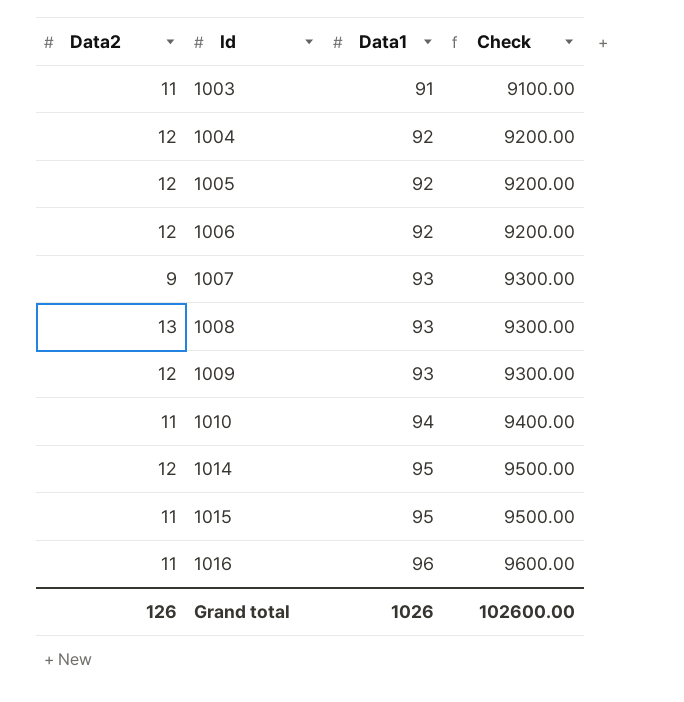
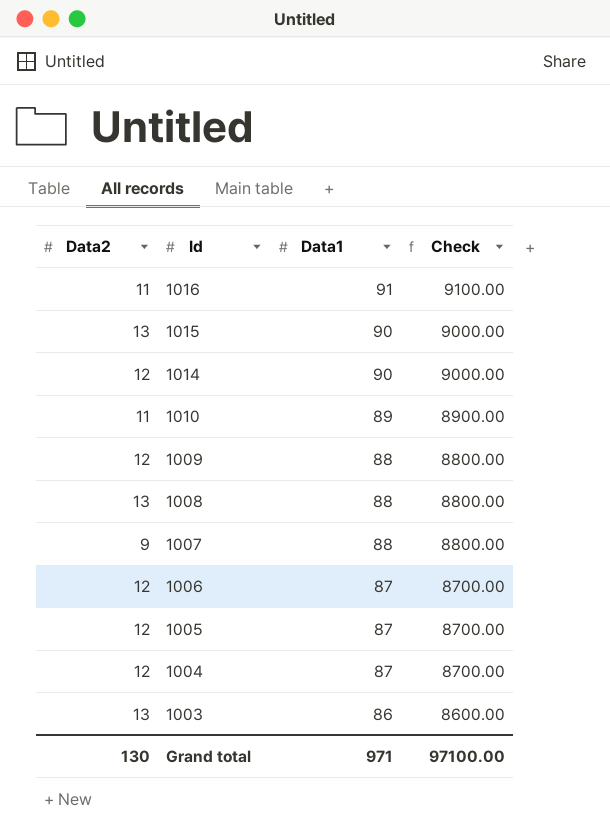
row order: Id ascending -> Id descending
1016 | Data1: 96 -> 91
1016 | Check: 9600.00 -> 9100.00
1015 | Data2: 11 -> 13
1015 | Data1: 95 -> 90
1015 | Check: 9500.00 -> 9000.00
1014 | Data1: 95 -> 90
1014 | Check: 9500.00 -> 9000.00
1010 | Data1: 94 -> 89
1010 | Check: 9400.00 -> 8900.00
1009 | Data1: 93 -> 88
1009 | Check: 9300.00 -> 8800.00
1008 | Data1: 93 -> 88
1008 | Check: 9300.00 -> 8800.00
1007 | Data1: 93 -> 88
1007 | Check: 9300.00 -> 8800.00
1006 | Data1: 92 -> 87
1006 | Check: 9200.00 -> 8700.00
1005 | Data1: 92 -> 87
1005 | Check: 9200.00 -> 8700.00
1004 | Data1: 92 -> 87
1004 | Check: 9200.00 -> 8700.00
1003 | Data2: 11 -> 13
1003 | Data1: 91 -> 86
1003 | Check: 9100.00 -> 8600.00
Grand total | Data2: 126 -> 130
Grand total | Data1: 1026 -> 971
Grand total | Check: 102600.00 -> 97100.00

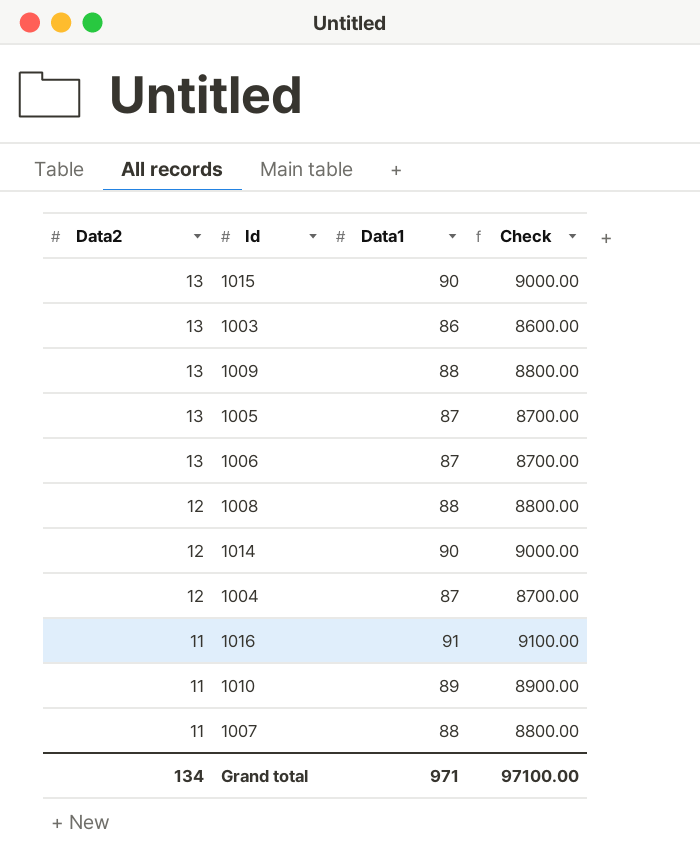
row order: Id descending -> Data2 descending
1009 | Data2: 12 -> 13
1005 | Data2: 12 -> 13
1006 | Data2: 12 -> 13
1008 | Data2: 13 -> 12
1007 | Data2: 9 -> 11
Grand total | Data2: 130 -> 134

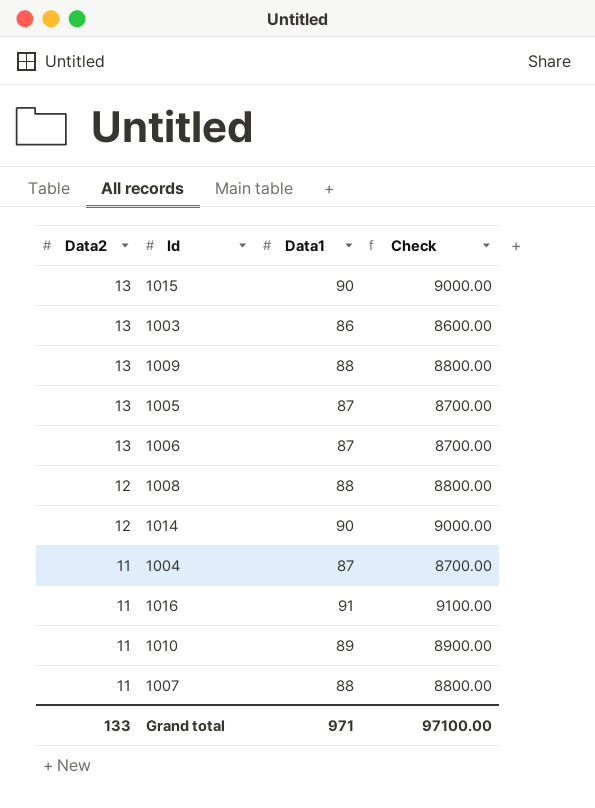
1004 | Data2: 12 -> 11
Grand total | Data2: 134 -> 133

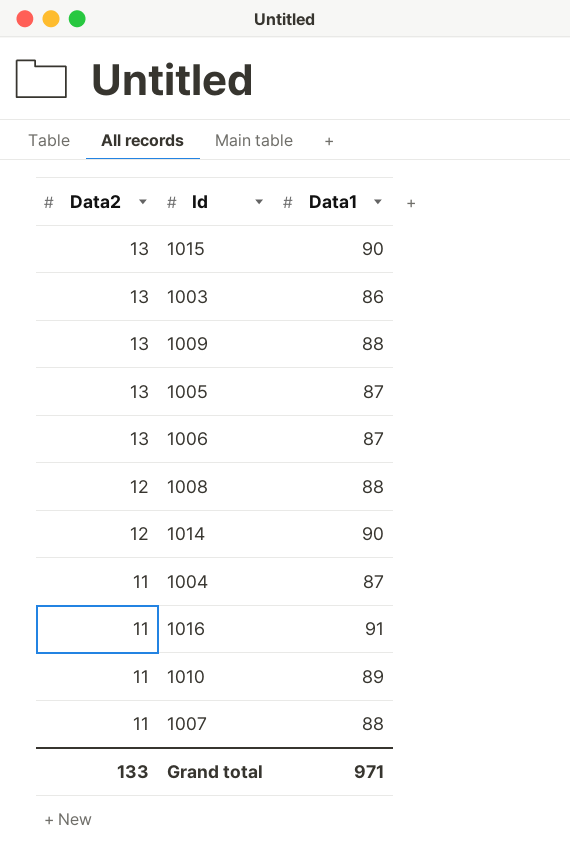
column Check | formula: [Data1] * 100 -> none

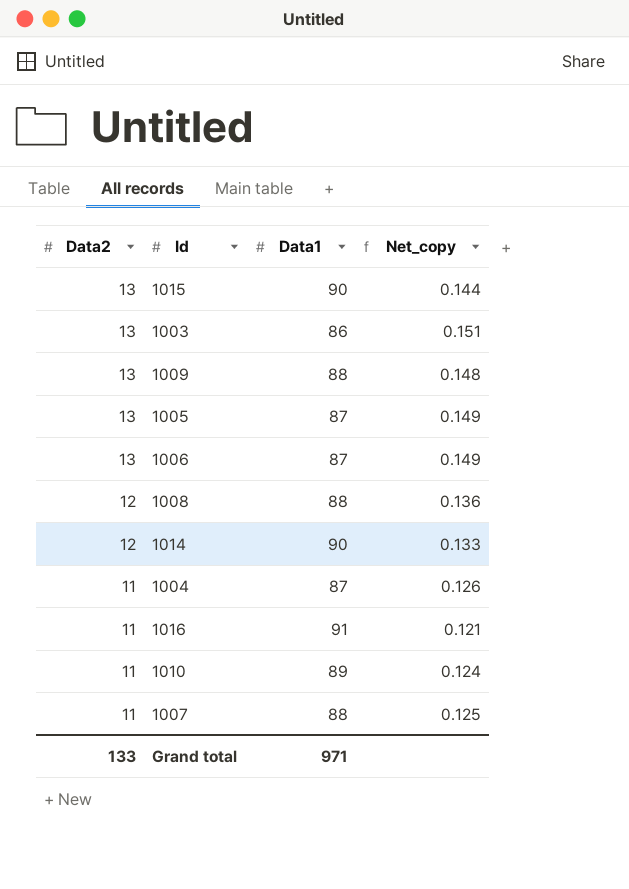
column Net_copy | formula: none -> [Data2] / [Data1]

